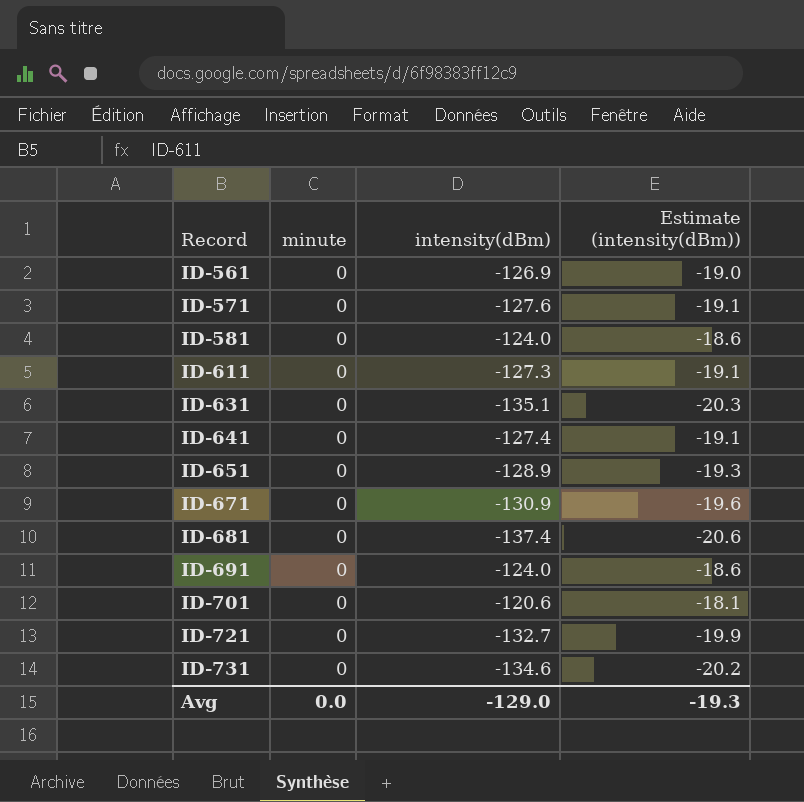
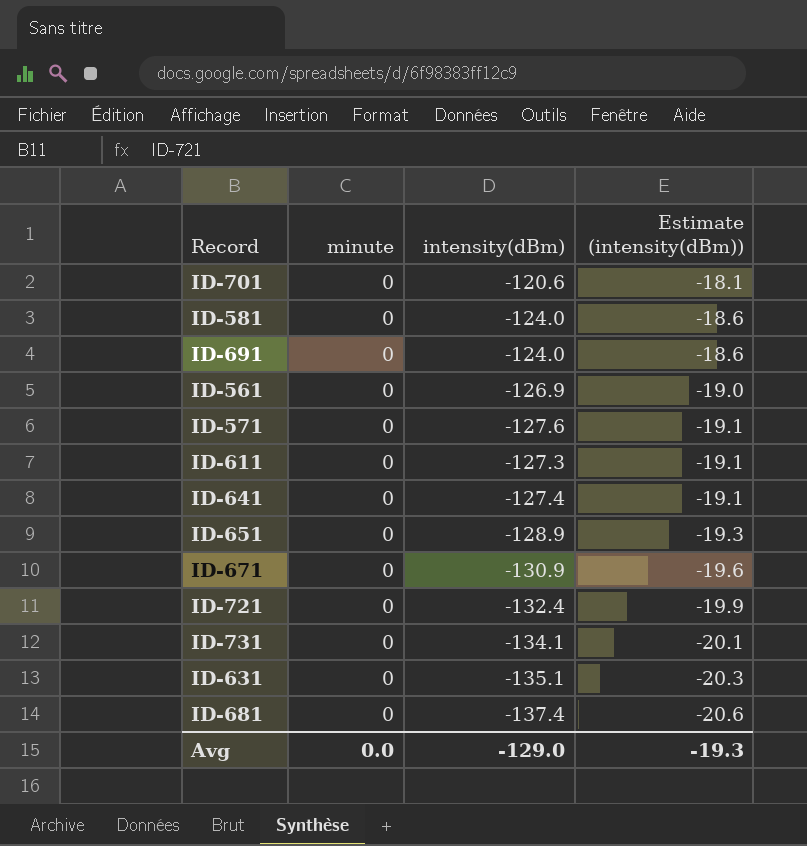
row order: Record ascending -> Estimate (intensity(dBm)) descending
ID-721 | intensity(dBm): -132.7 -> -132.4
ID-731 | intensity(dBm): -134.6 -> -134.1
ID-731 | Estimate (intensity(dBm)): -20.2 -> -20.1

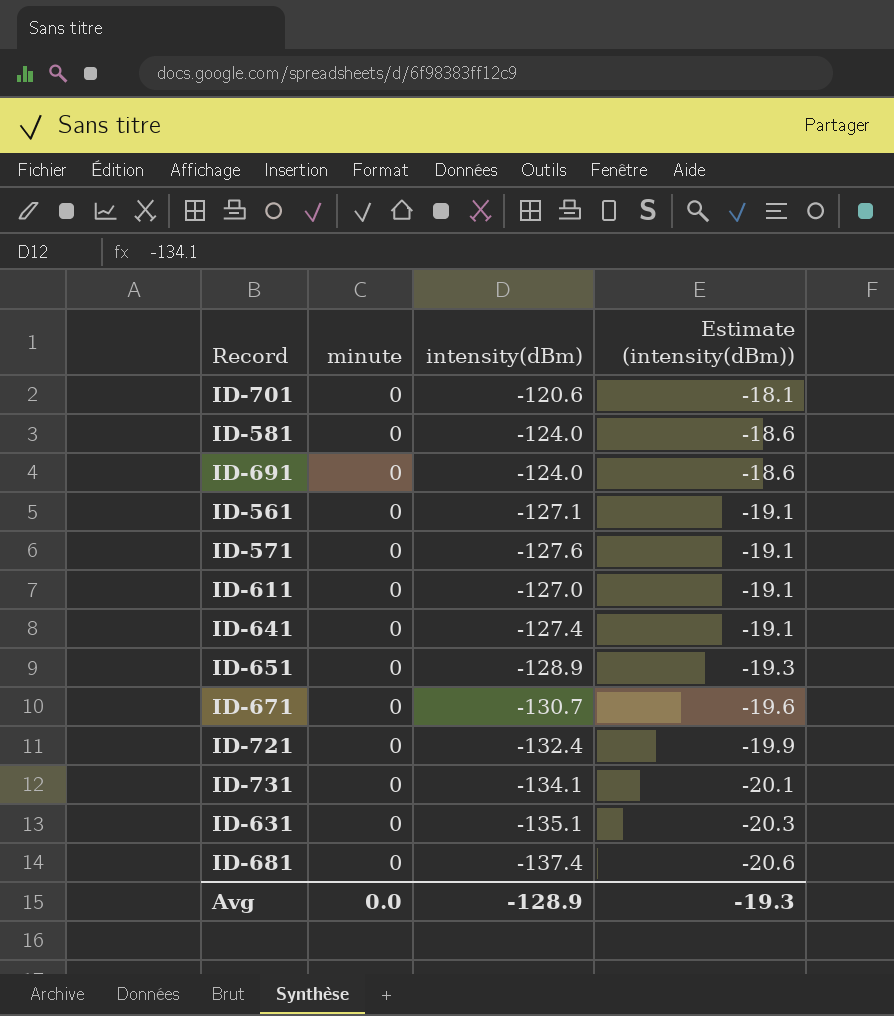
ID-561 | intensity(dBm): -126.9 -> -127.1
ID-561 | Estimate (intensity(dBm)): -19.0 -> -19.1
ID-611 | intensity(dBm): -127.3 -> -127.0
ID-671 | intensity(dBm): -130.9 -> -130.7
Avg | intensity(dBm): -129.0 -> -128.9

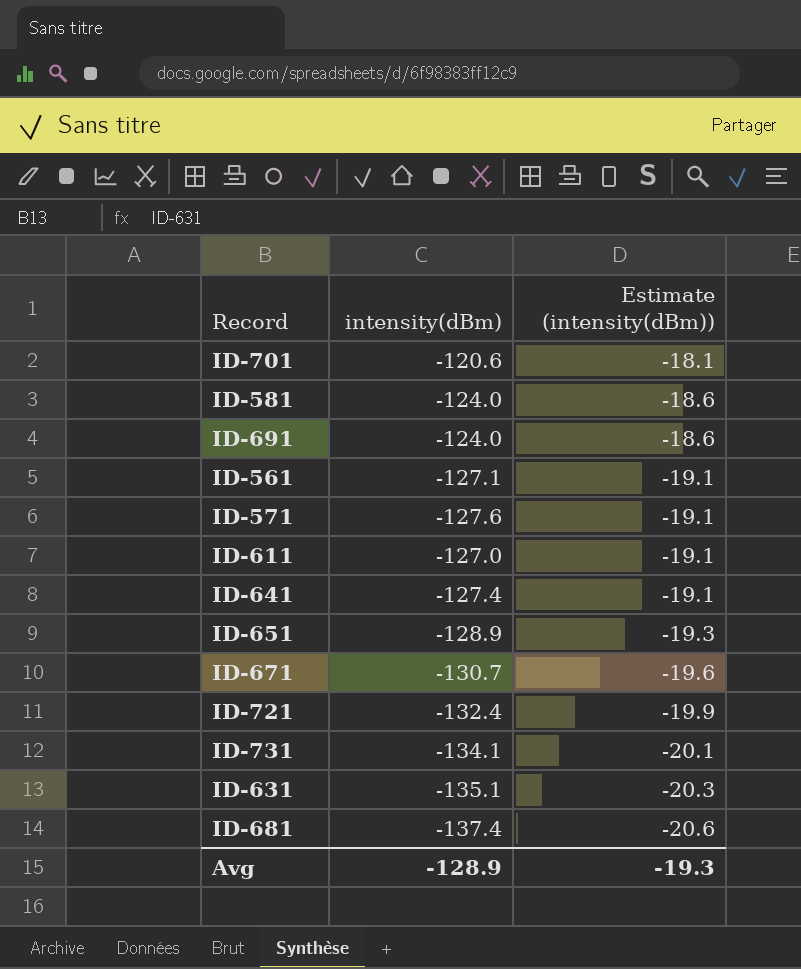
column minute | position: 2 -> none

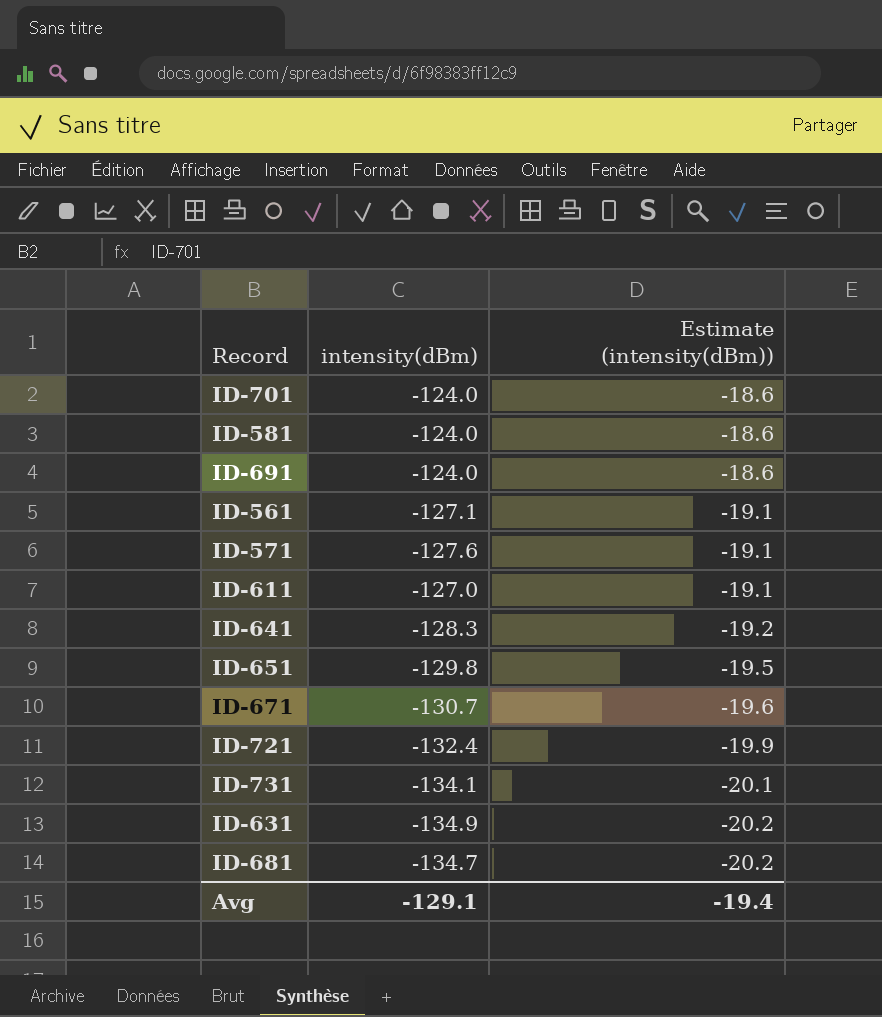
ID-701 | intensity(dBm): -120.6 -> -124.0
ID-701 | Estimate (intensity(dBm)): -18.1 -> -18.6
ID-641 | intensity(dBm): -127.4 -> -128.3
ID-641 | Estimate (intensity(dBm)): -19.1 -> -19.2
ID-651 | intensity(dBm): -128.9 -> -129.8
ID-651 | Estimate (intensity(dBm)): -19.3 -> -19.5
ID-631 | intensity(dBm): -135.1 -> -134.9
ID-631 | Estimate (intensity(dBm)): -20.3 -> -20.2
ID-681 | intensity(dBm): -137.4 -> -134.7
ID-681 | Estimate (intensity(dBm)): -20.6 -> -20.2
Avg | intensity(dBm): -128.9 -> -129.1
Avg | Estimate (intensity(dBm)): -19.3 -> -19.4

